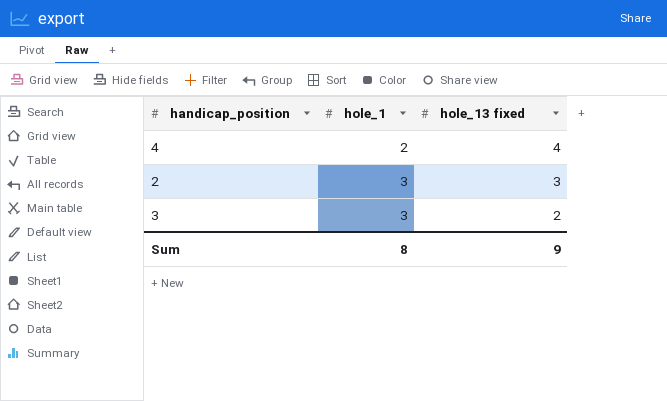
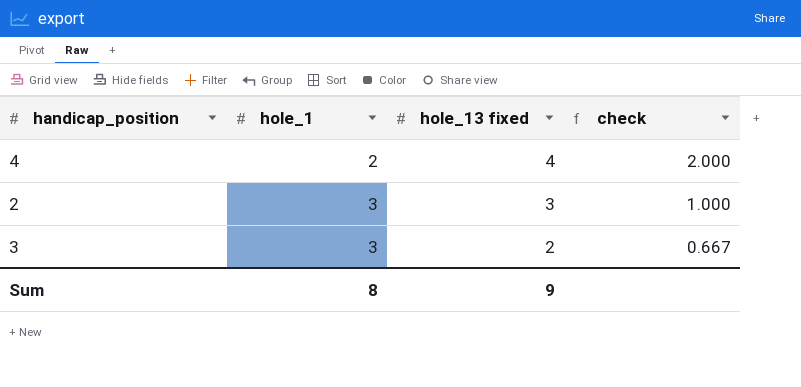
column check | formula: none -> [hole_13 fixed] / [hole_1]

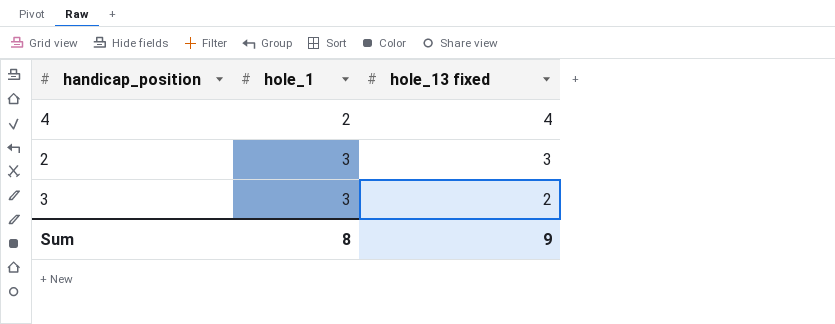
column check | formula: [hole_13 fixed] / [hole_1] -> none

